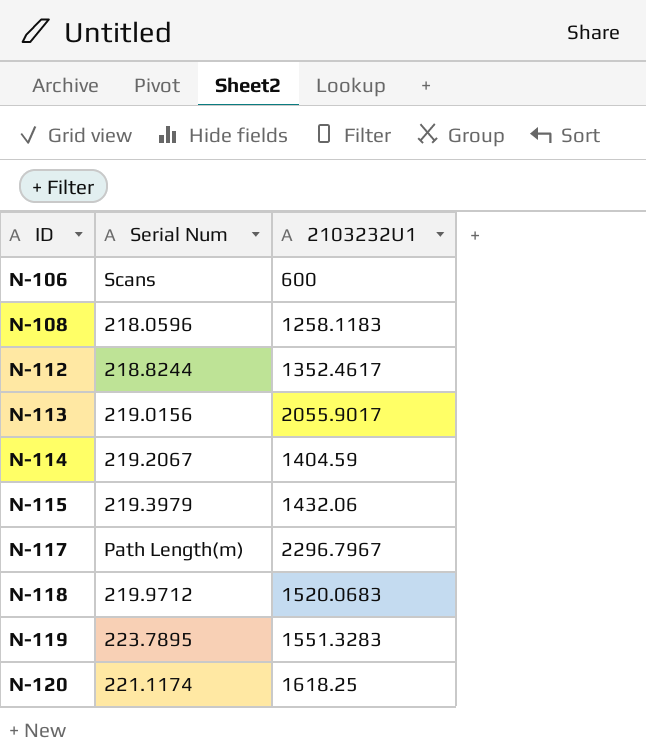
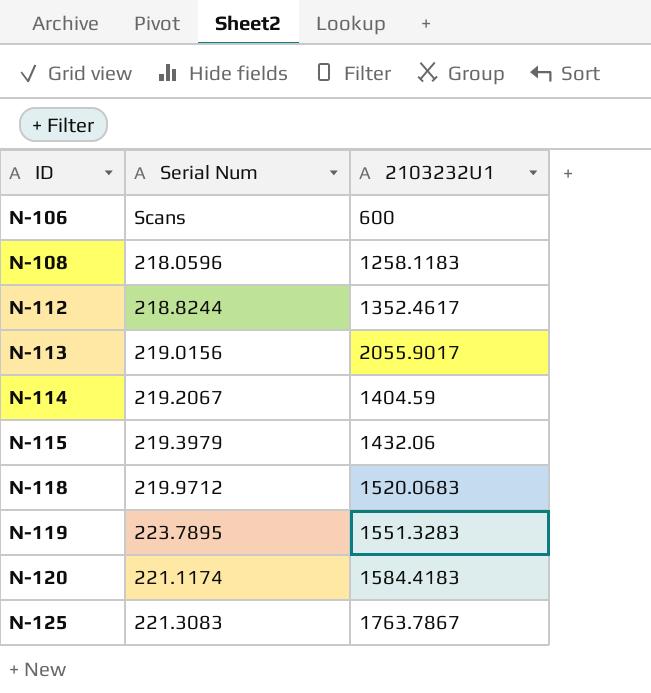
row N-117: Path Length(m) | 2296.7967 -> none
N-120 | 2103232U1: 1618.25 -> 1584.4183
row N-125: none -> 221.3083 | 1763.7867

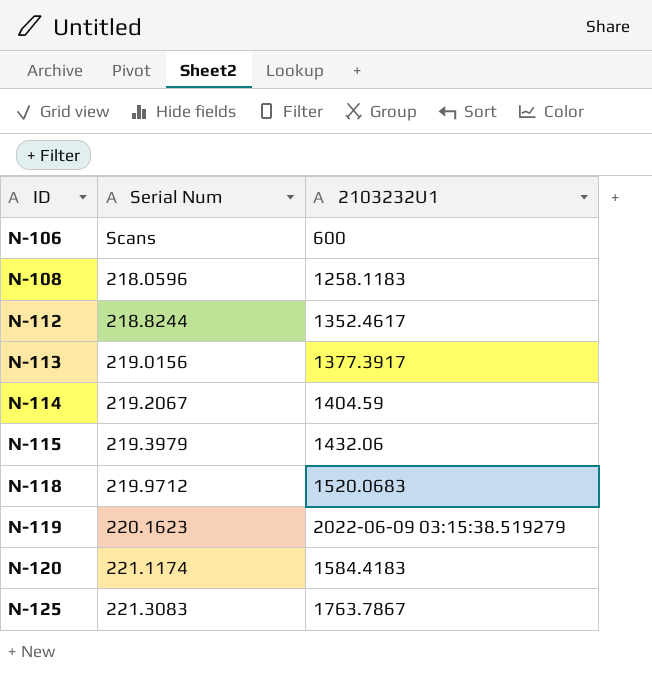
N-113 | 2103232U1: 2055.9017 -> 1377.3917
N-119 | Serial Num: 223.7895 -> 220.1623
N-119 | 2103232U1: 1551.3283 -> 2022-06-09 03:15:38.519279

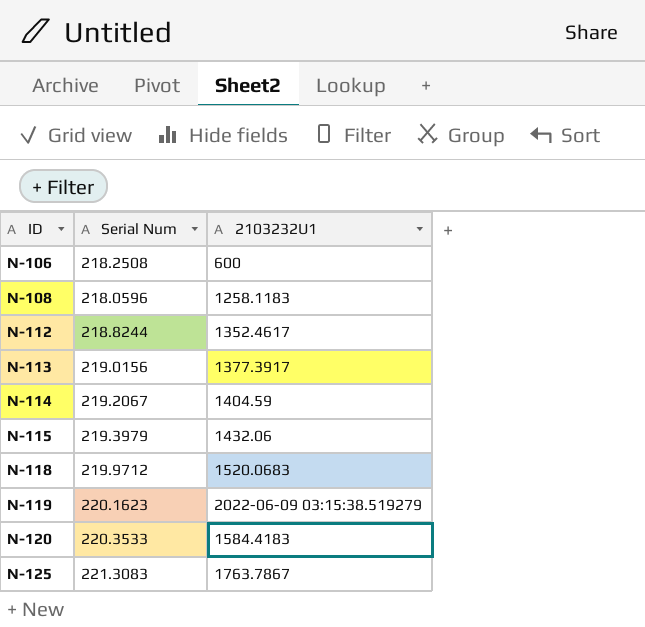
N-106 | Serial Num: Scans -> 218.2508
N-120 | Serial Num: 221.1174 -> 220.3533

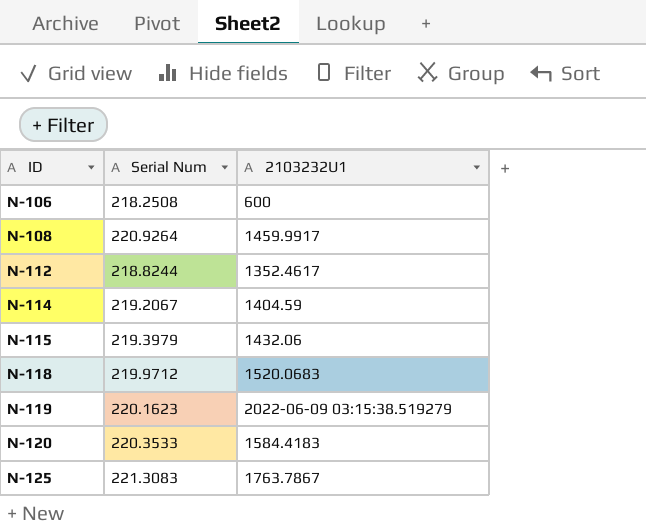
row N-113: 219.0156 | 1377.3917 -> none
N-108 | Serial Num: 218.0596 -> 220.9264
N-108 | 2103232U1: 1258.1183 -> 1459.9917

